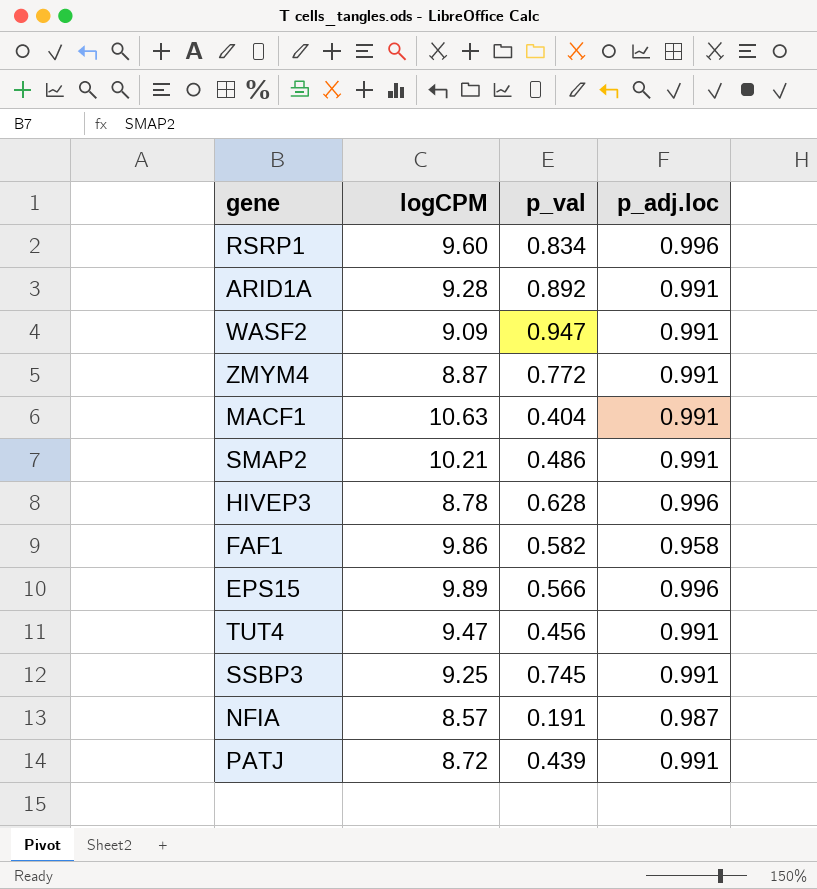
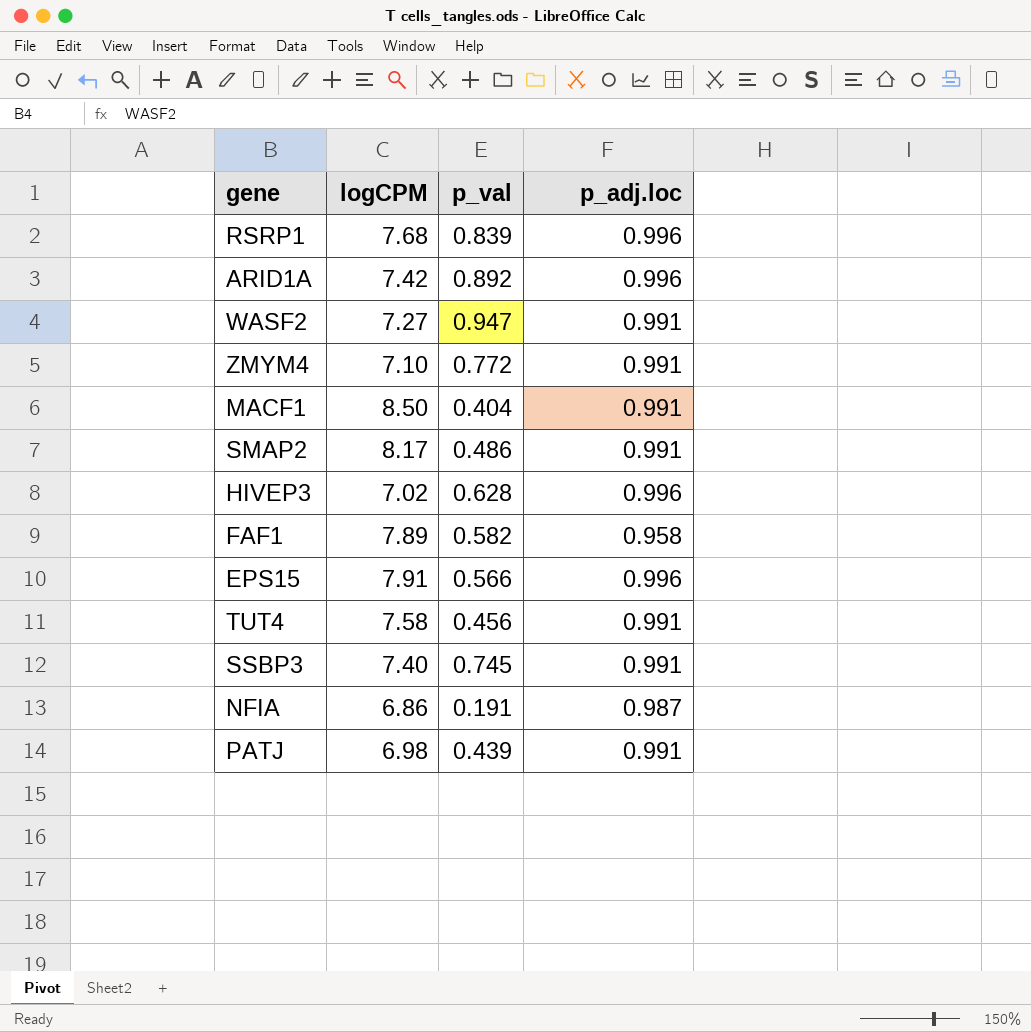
RSRP1 | logCPM: 9.60 -> 7.68
RSRP1 | p_val: 0.834 -> 0.839
ARID1A | logCPM: 9.28 -> 7.42
ARID1A | p_adj.loc: 0.991 -> 0.996
WASF2 | logCPM: 9.09 -> 7.27
ZMYM4 | logCPM: 8.87 -> 7.10
MACF1 | logCPM: 10.63 -> 8.50
SMAP2 | logCPM: 10.21 -> 8.17
HIVEP3 | logCPM: 8.78 -> 7.02
FAF1 | logCPM: 9.86 -> 7.89
EPS15 | logCPM: 9.89 -> 7.91
TUT4 | logCPM: 9.47 -> 7.58
SSBP3 | logCPM: 9.25 -> 7.40
NFIA | logCPM: 8.57 -> 6.86
PATJ | logCPM: 8.72 -> 6.98

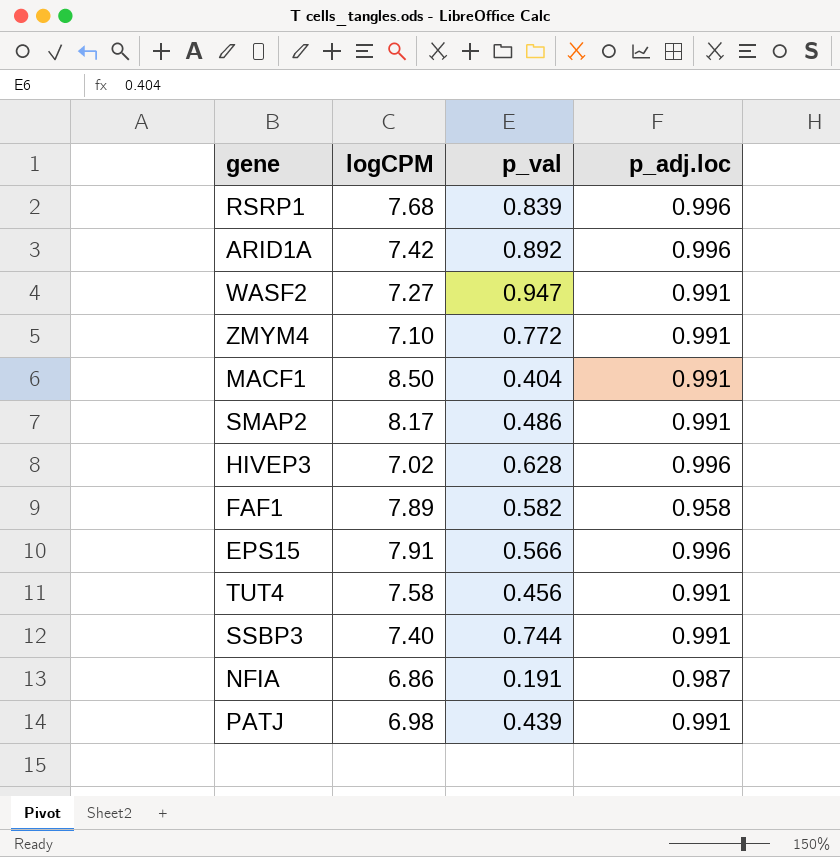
SSBP3 | p_val: 0.745 -> 0.744

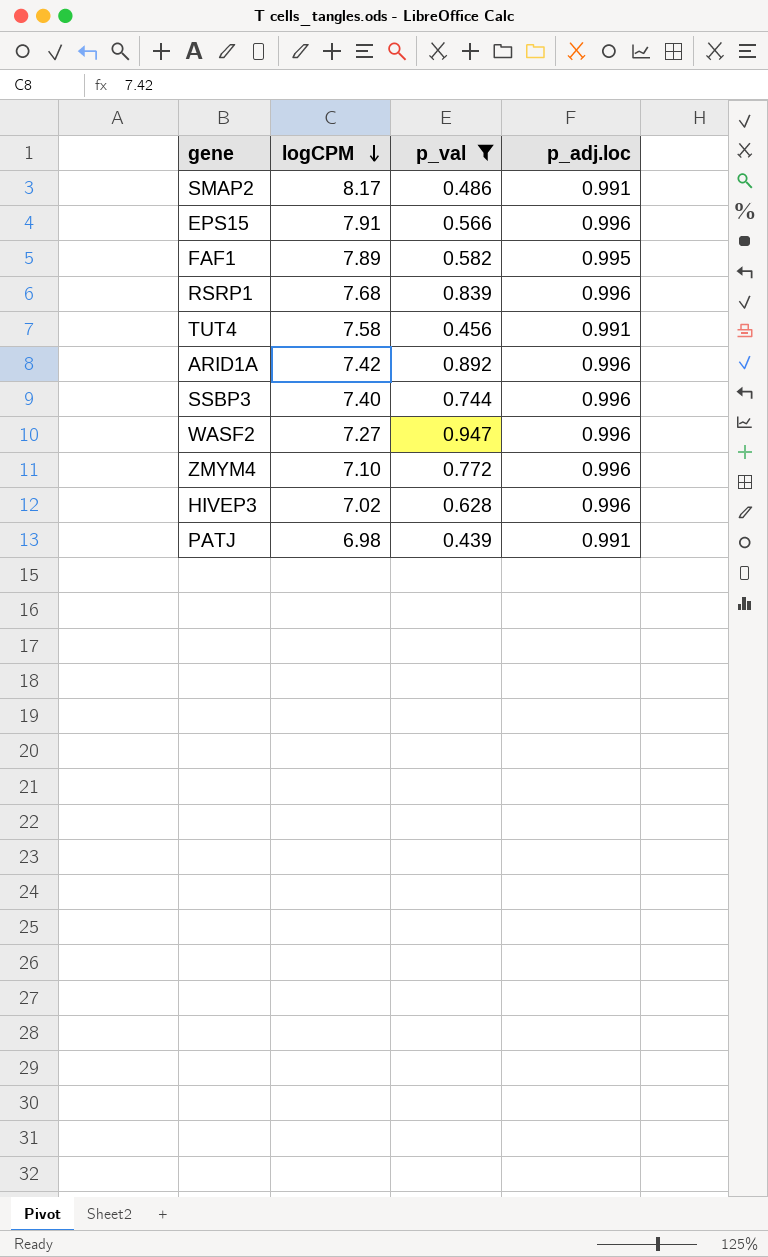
filter: none -> p_val >= 0.439
row order: none -> logCPM descending
FAF1 | p_adj.loc: 0.958 -> 0.995
SSBP3 | p_adj.loc: 0.991 -> 0.996
WASF2 | p_adj.loc: 0.991 -> 0.996
ZMYM4 | p_adj.loc: 0.991 -> 0.996

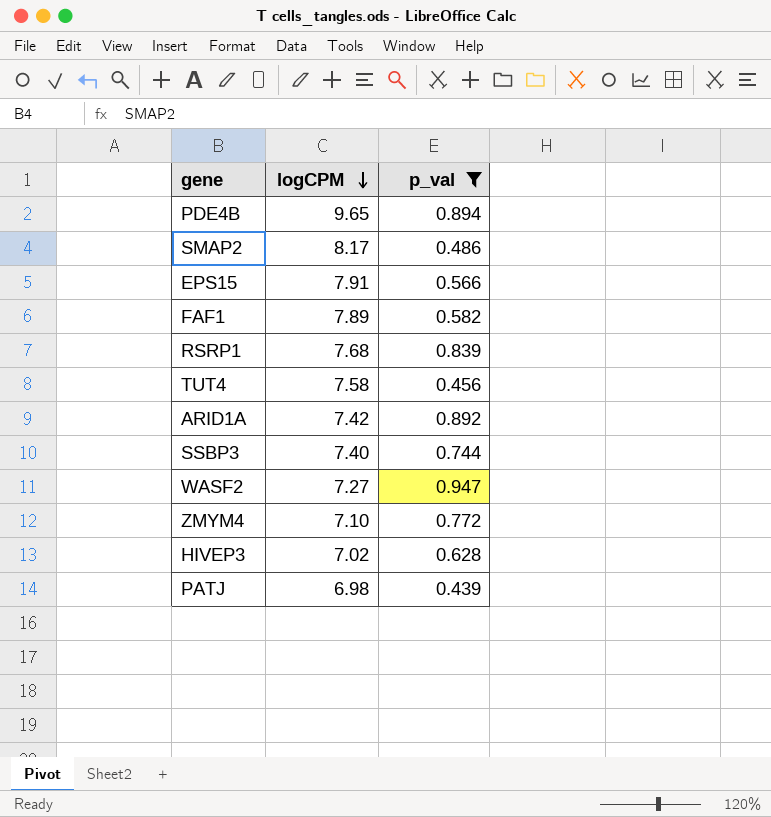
column p_adj.loc | position: 4 -> none
row PDE4B: none -> 9.65 | 0.894

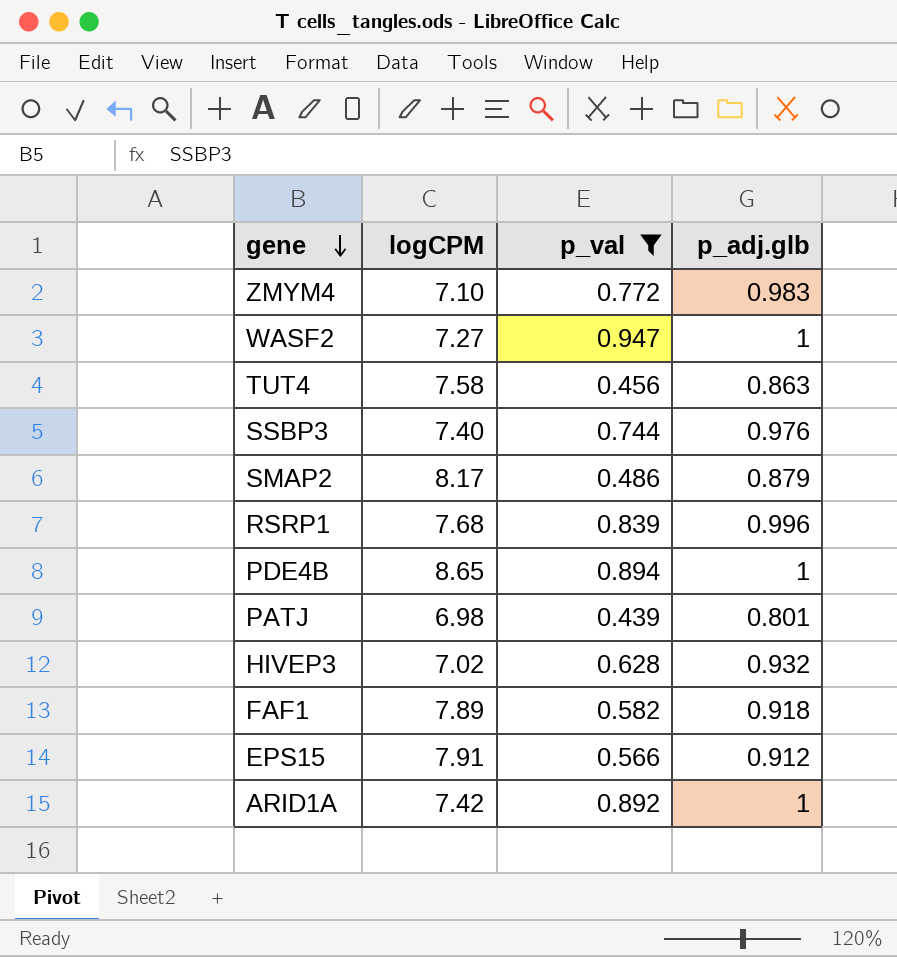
row order: logCPM descending -> gene descending
column p_adj.glb | position: none -> 4
PDE4B | logCPM: 9.65 -> 8.65

